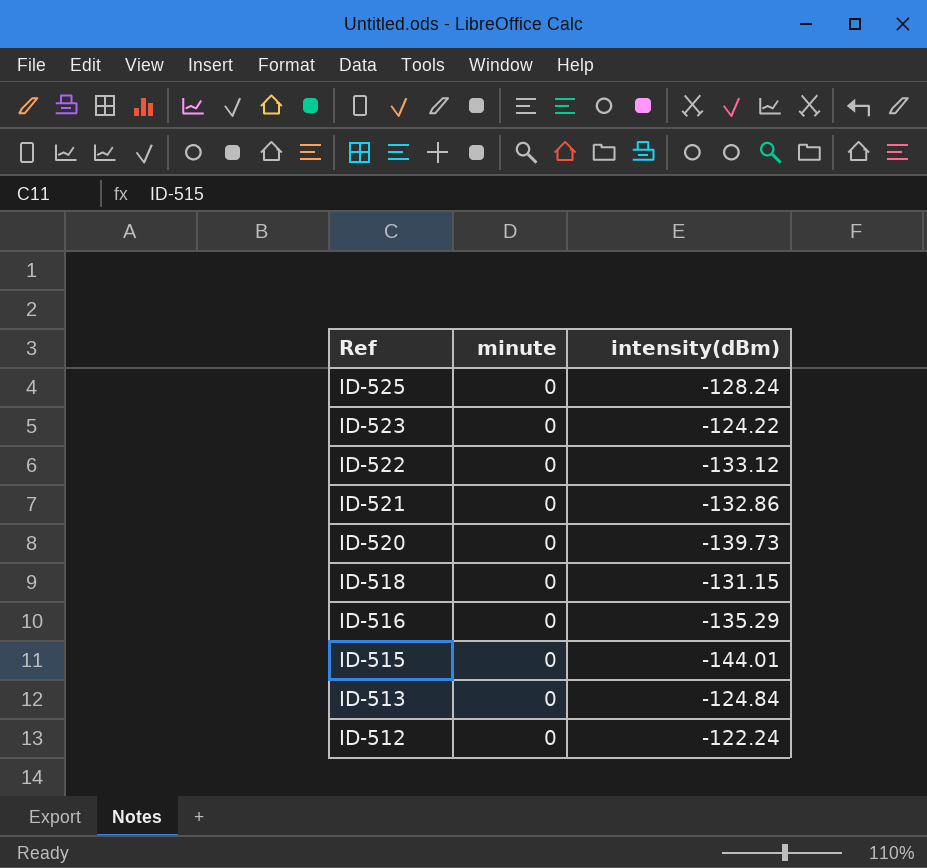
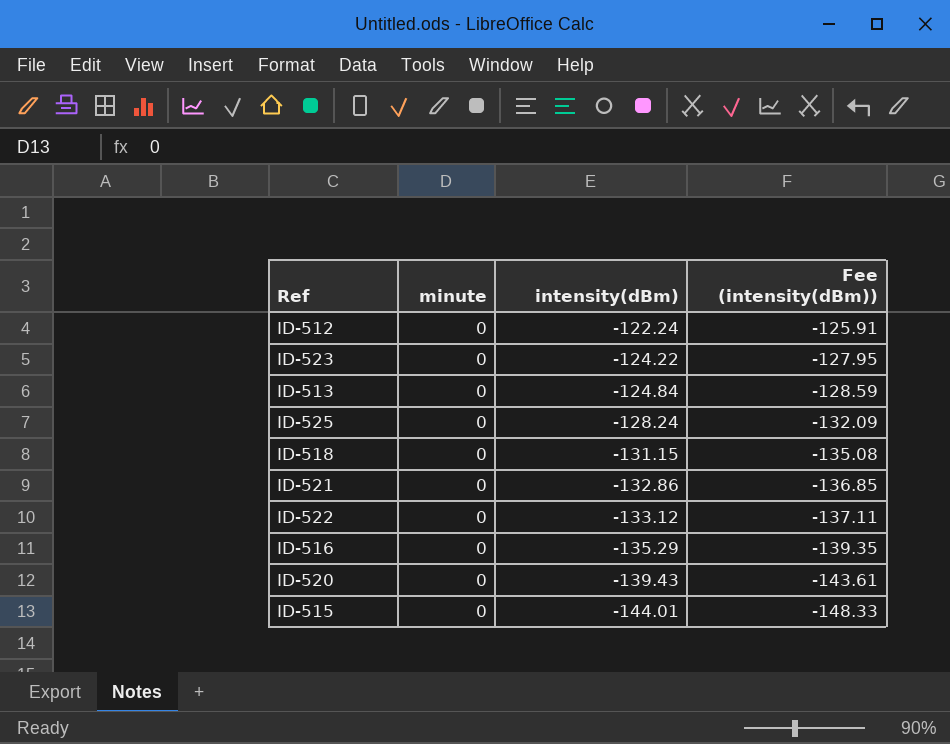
row order: Ref descending -> intensity(dBm) descending
column Fee (intensity(dBm)) | formula: none -> [intensity(dBm)] * 1.03
ID-520 | intensity(dBm): -139.73 -> -139.43

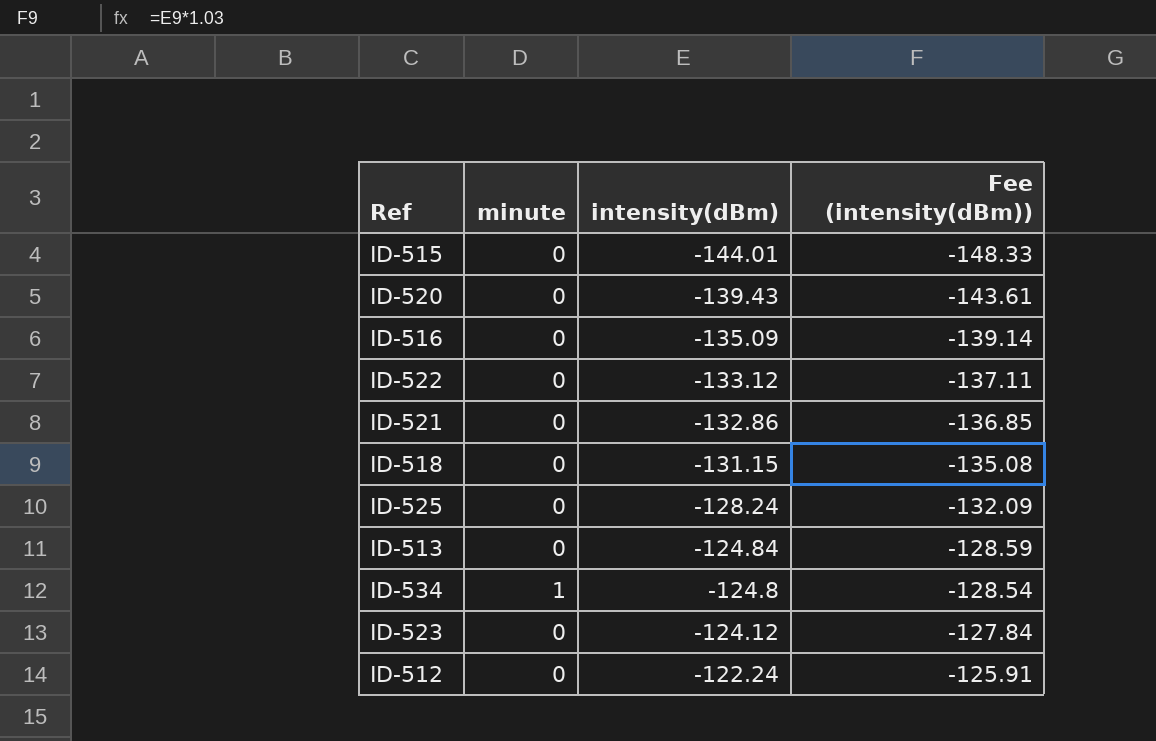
row order: intensity(dBm) descending -> intensity(dBm) ascending
ID-516 | intensity(dBm): -135.29 -> -135.09
ID-516 | Fee (intensity(dBm)): -139.35 -> -139.14
row ID-534: none -> 1 | -124.8 | -128.54
ID-523 | intensity(dBm): -124.22 -> -124.12
ID-523 | Fee (intensity(dBm)): -127.95 -> -127.84

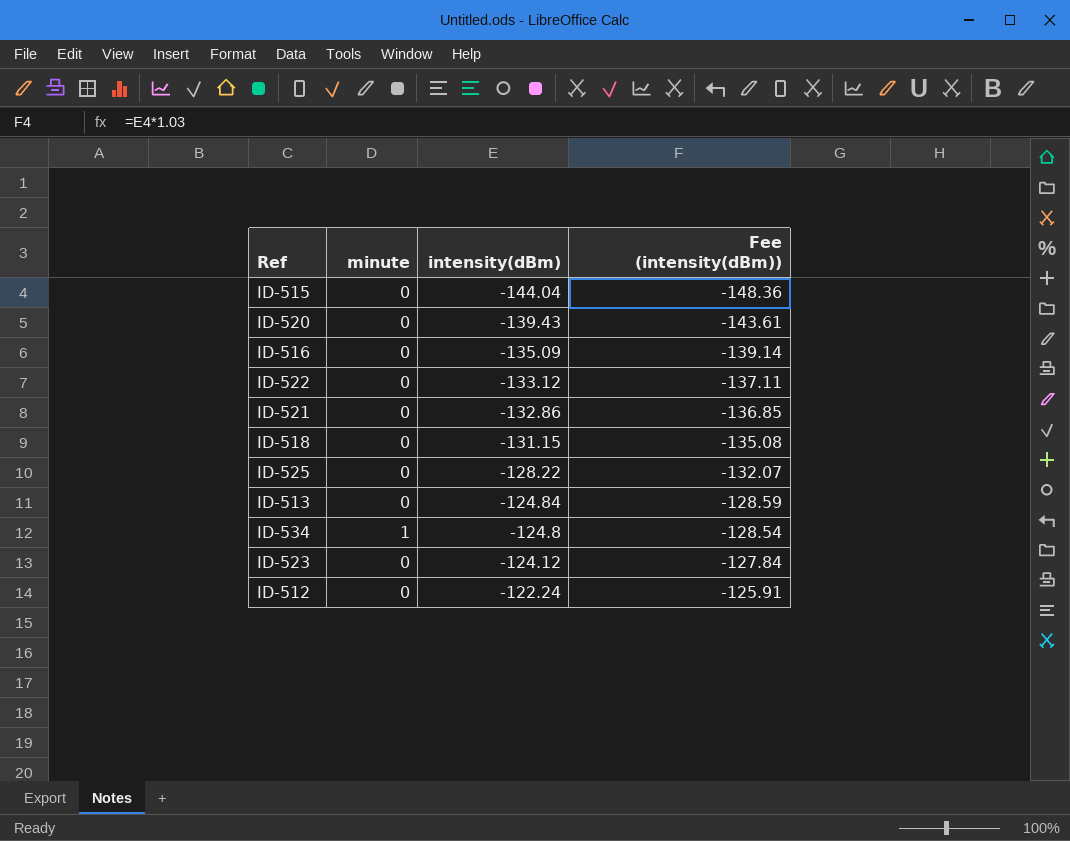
ID-515 | intensity(dBm): -144.01 -> -144.04
ID-515 | Fee (intensity(dBm)): -148.33 -> -148.36
ID-525 | intensity(dBm): -128.24 -> -128.22
ID-525 | Fee (intensity(dBm)): -132.09 -> -132.07

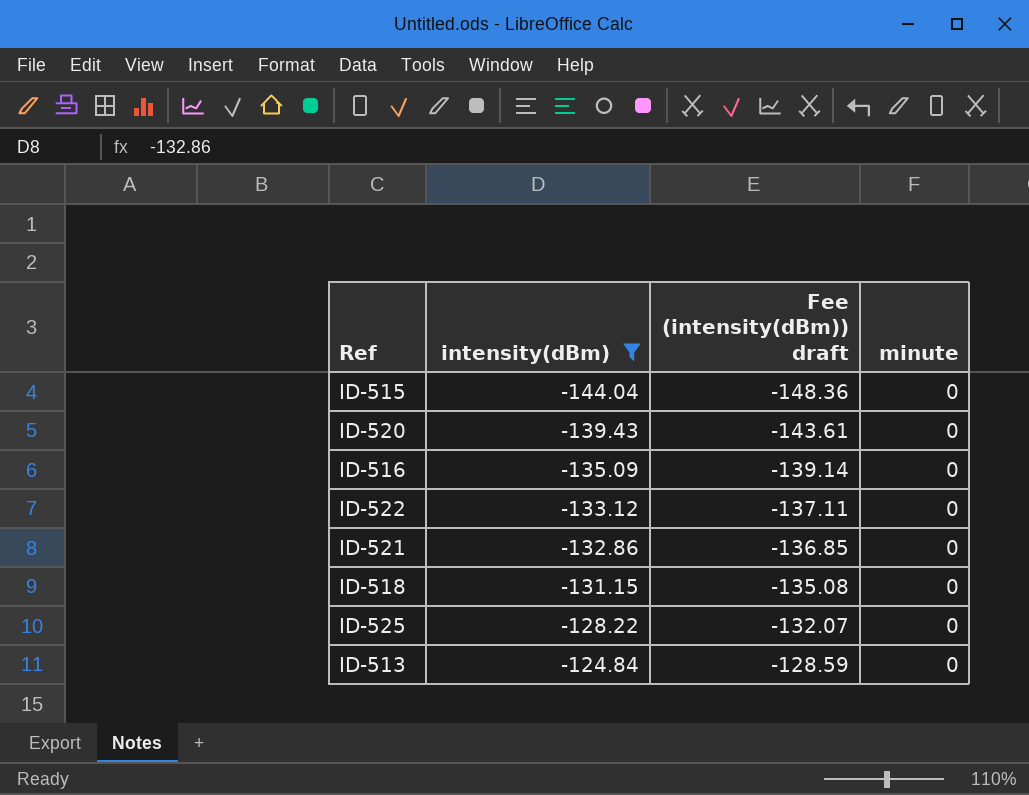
filter: none -> intensity(dBm) <= -124.84
column name: Fee (intensity(dBm)) -> Fee (intensity(dBm)) draft
column minute | position: 2 -> 4

